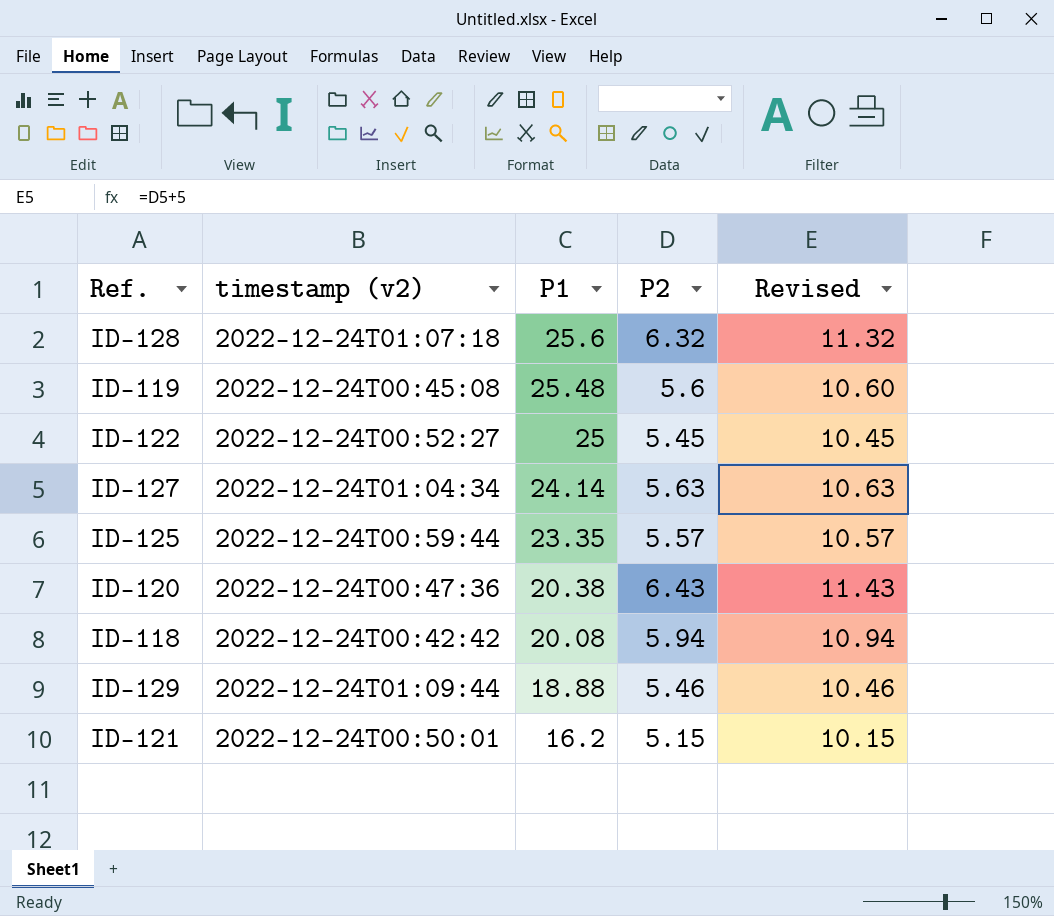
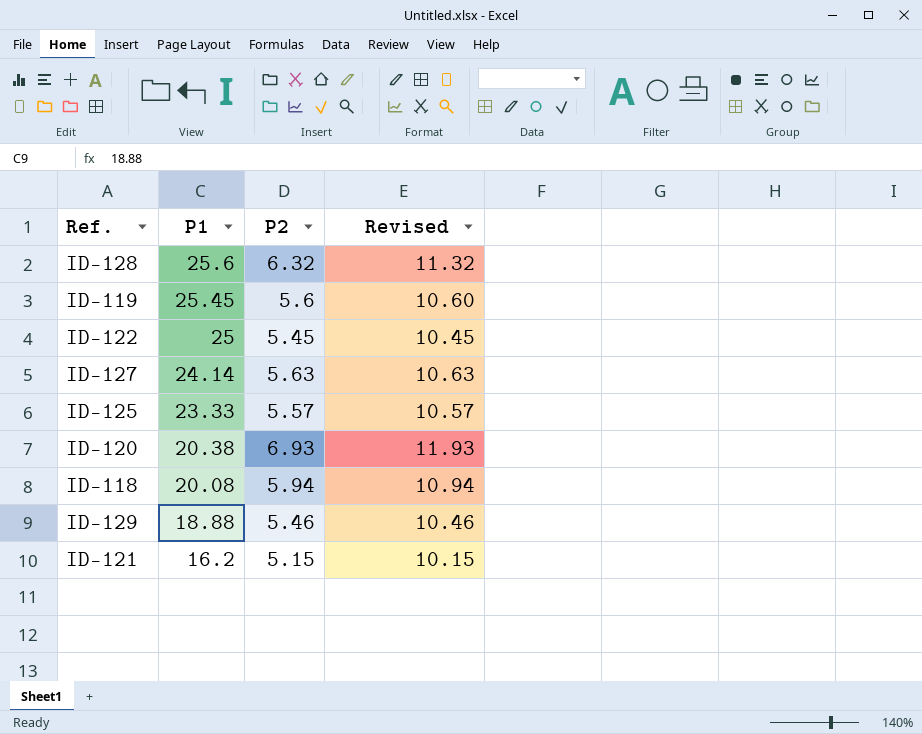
column timestamp (v2) | position: 2 -> none
ID-119 | P1: 25.48 -> 25.45
ID-125 | P1: 23.35 -> 23.33
ID-120 | P2: 6.43 -> 6.93
ID-120 | Revised: 11.43 -> 11.93

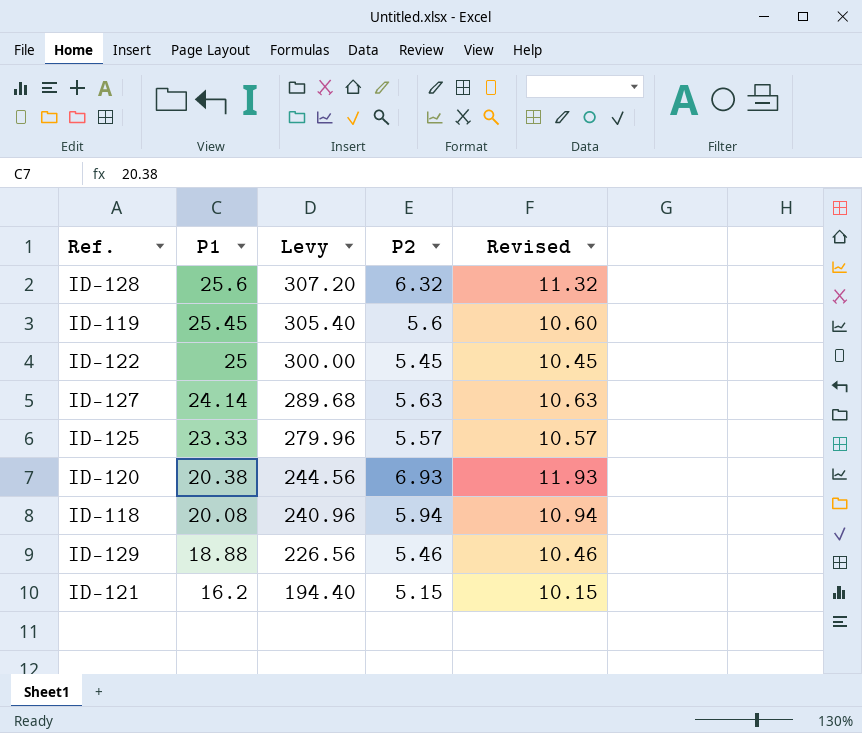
column Levy | formula: none -> [P1] * 12

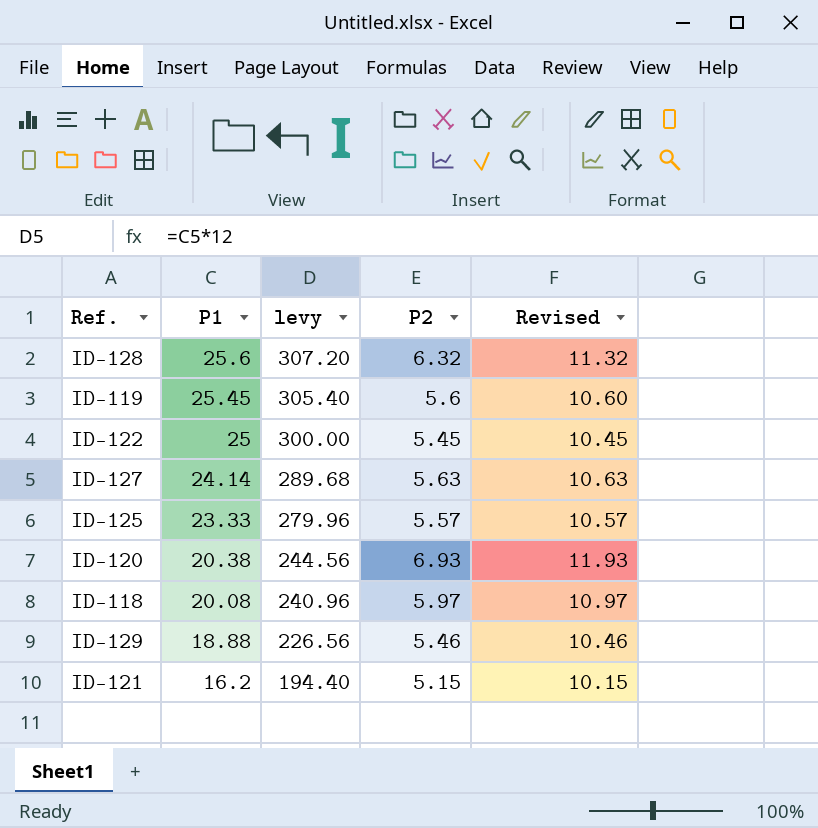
column name: Levy -> levy
ID-118 | P2: 5.94 -> 5.97
ID-118 | Revised: 10.94 -> 10.97

